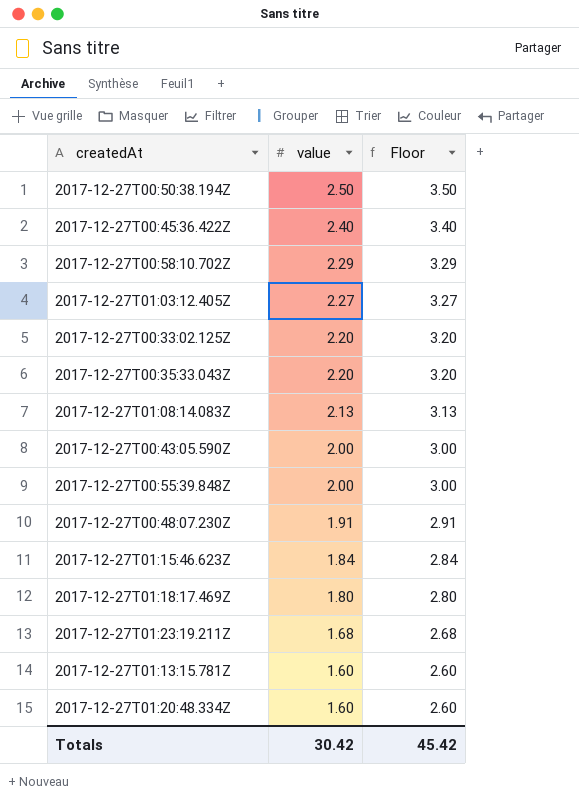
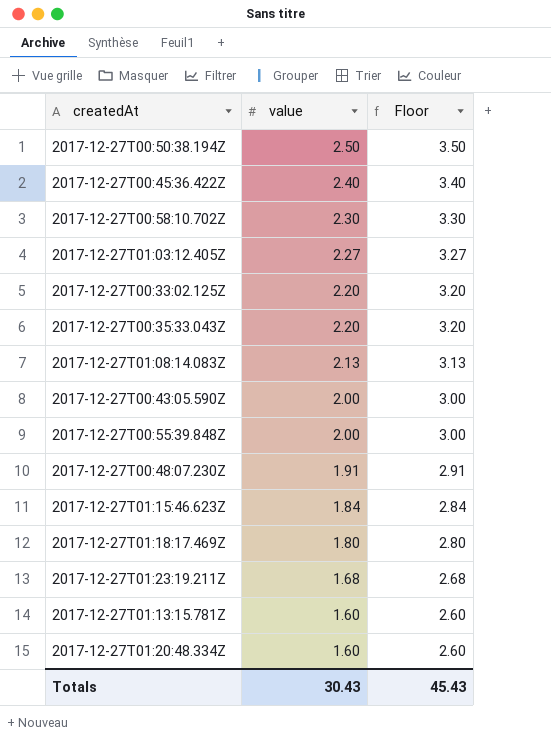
2017-12-27T00:58:10.702Z | value: 2.29 -> 2.30
2017-12-27T00:58:10.702Z | Floor: 3.29 -> 3.30
Totals | value: 30.42 -> 30.43
Totals | Floor: 45.42 -> 45.43

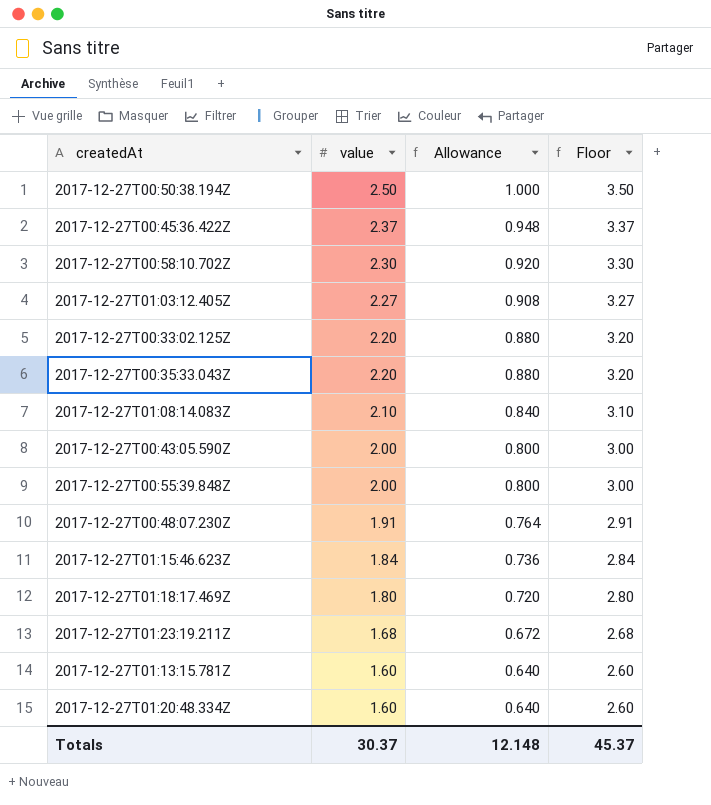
column Allowance | formula: none -> [value] * 0.4
2017-12-27T00:45:36.422Z | value: 2.40 -> 2.37
2017-12-27T00:45:36.422Z | Floor: 3.40 -> 3.37
2017-12-27T01:08:14.083Z | value: 2.13 -> 2.10
2017-12-27T01:08:14.083Z | Floor: 3.13 -> 3.10
Totals | value: 30.43 -> 30.37
Totals | Floor: 45.43 -> 45.37

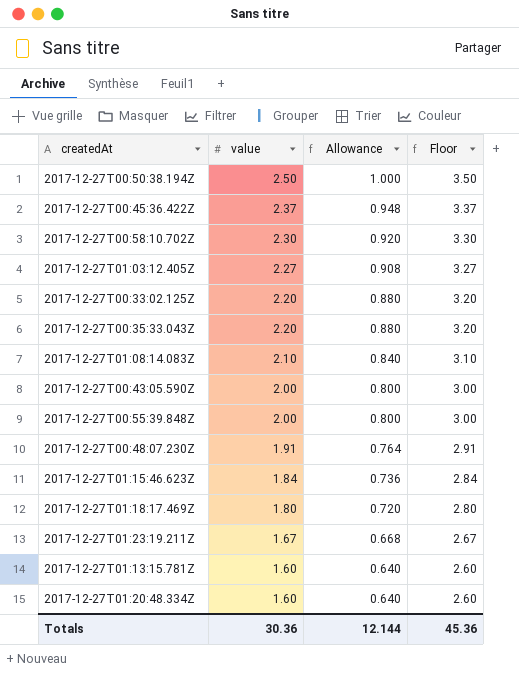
2017-12-27T01:23:19.211Z | value: 1.68 -> 1.67
2017-12-27T01:23:19.211Z | Allowance: 0.672 -> 0.668
2017-12-27T01:23:19.211Z | Floor: 2.68 -> 2.67
Totals | value: 30.37 -> 30.36
Totals | Allowance: 12.148 -> 12.144
Totals | Floor: 45.37 -> 45.36

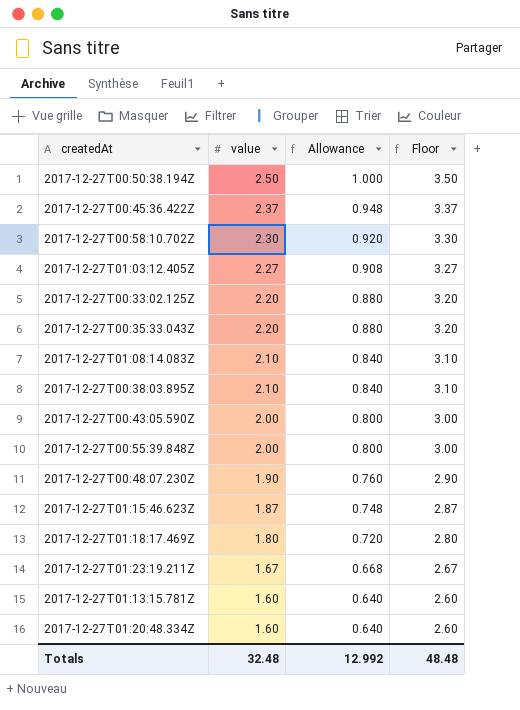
row 2017-12-27T00:38:03.895Z: none -> 2.10 | 0.840 | 3.10
2017-12-27T00:48:07.230Z | value: 1.91 -> 1.90
2017-12-27T00:48:07.230Z | Allowance: 0.764 -> 0.760
2017-12-27T00:48:07.230Z | Floor: 2.91 -> 2.90
2017-12-27T01:15:46.623Z | value: 1.84 -> 1.87
2017-12-27T01:15:46.623Z | Allowance: 0.736 -> 0.748
2017-12-27T01:15:46.623Z | Floor: 2.84 -> 2.87
Totals | value: 30.36 -> 32.48
Totals | Allowance: 12.144 -> 12.992
Totals | Floor: 45.36 -> 48.48

